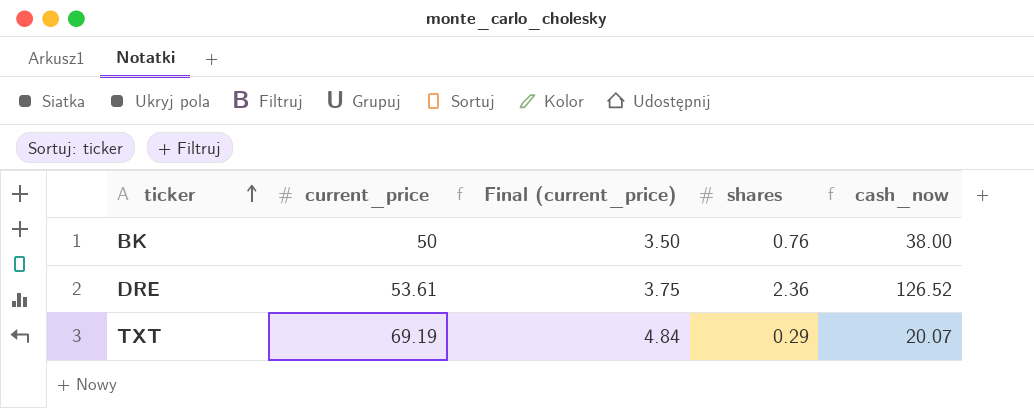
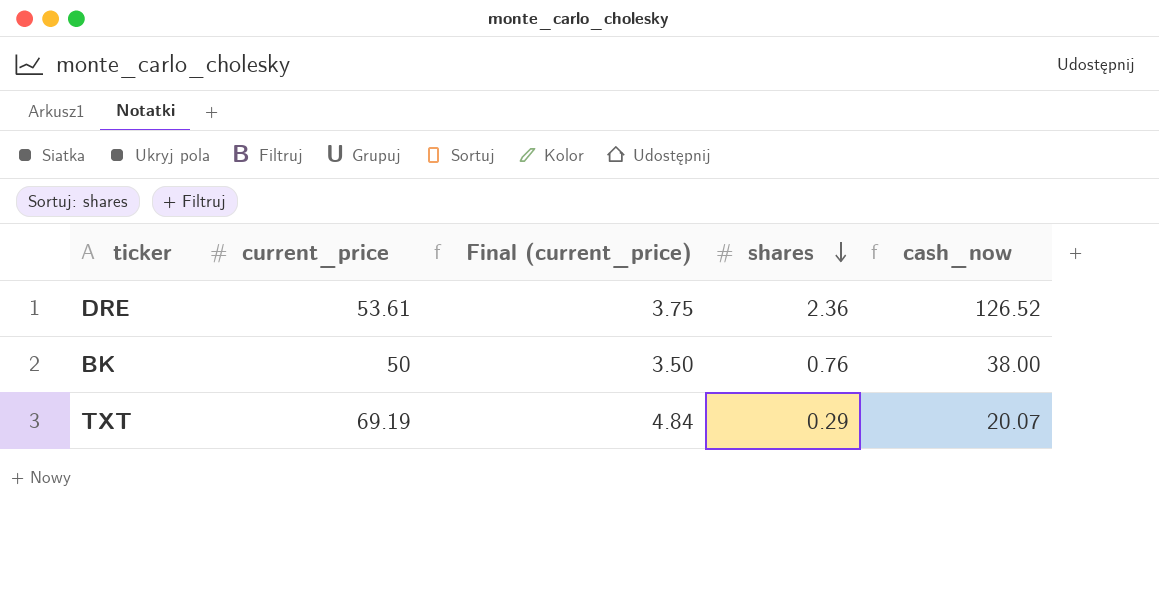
row order: ticker ascending -> shares descending

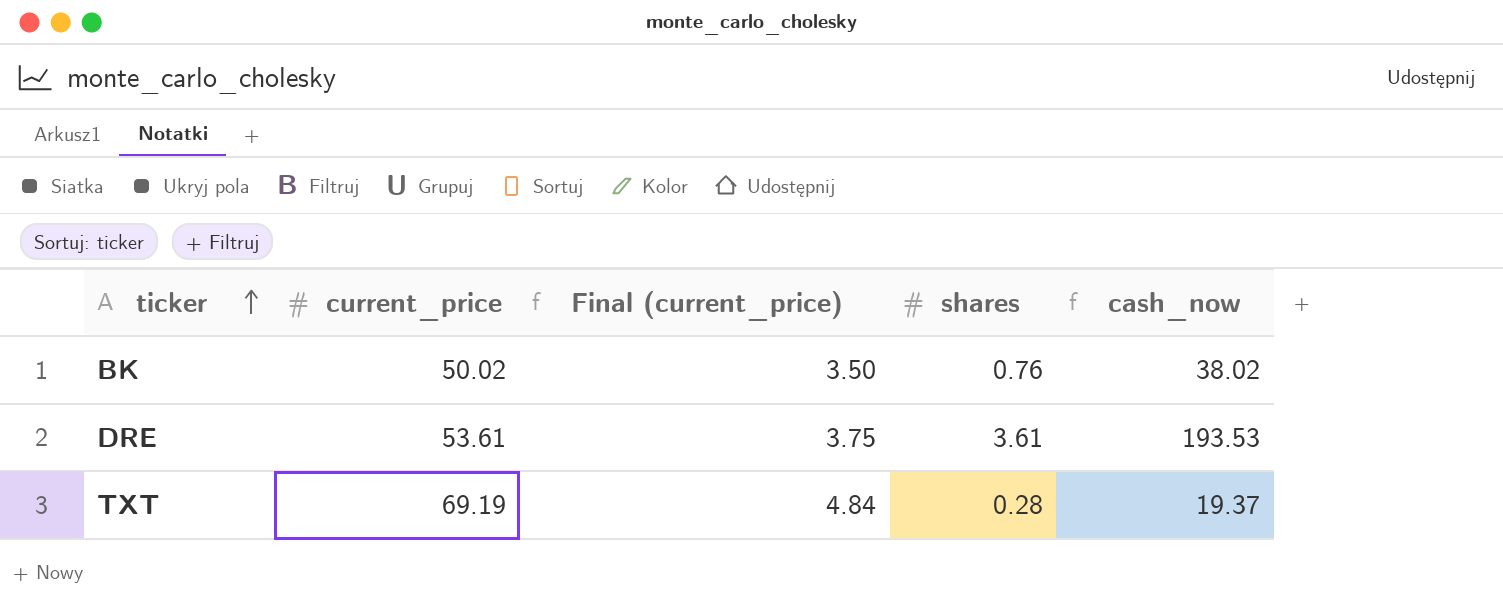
row order: shares descending -> ticker ascending
BK | current_price: 50 -> 50.02
BK | cash_now: 38.00 -> 38.02
DRE | shares: 2.36 -> 3.61
DRE | cash_now: 126.52 -> 193.53
TXT | shares: 0.29 -> 0.28
TXT | cash_now: 20.07 -> 19.37

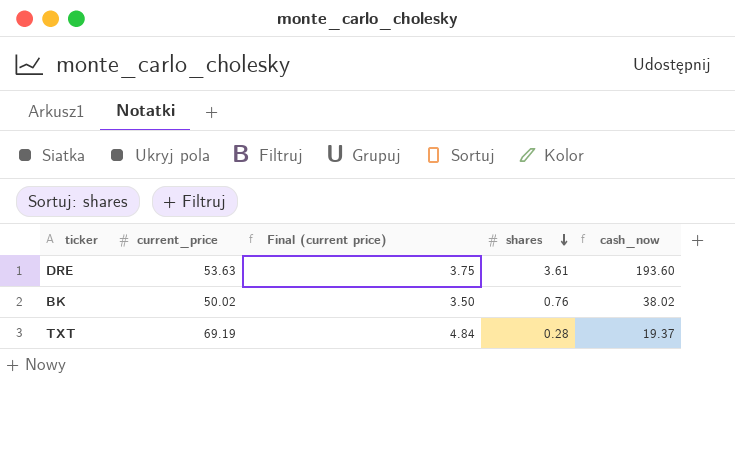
row order: ticker ascending -> shares descending
column name: Final (current_price) -> Final (current price)
DRE | current_price: 53.61 -> 53.63
DRE | cash_now: 193.53 -> 193.60

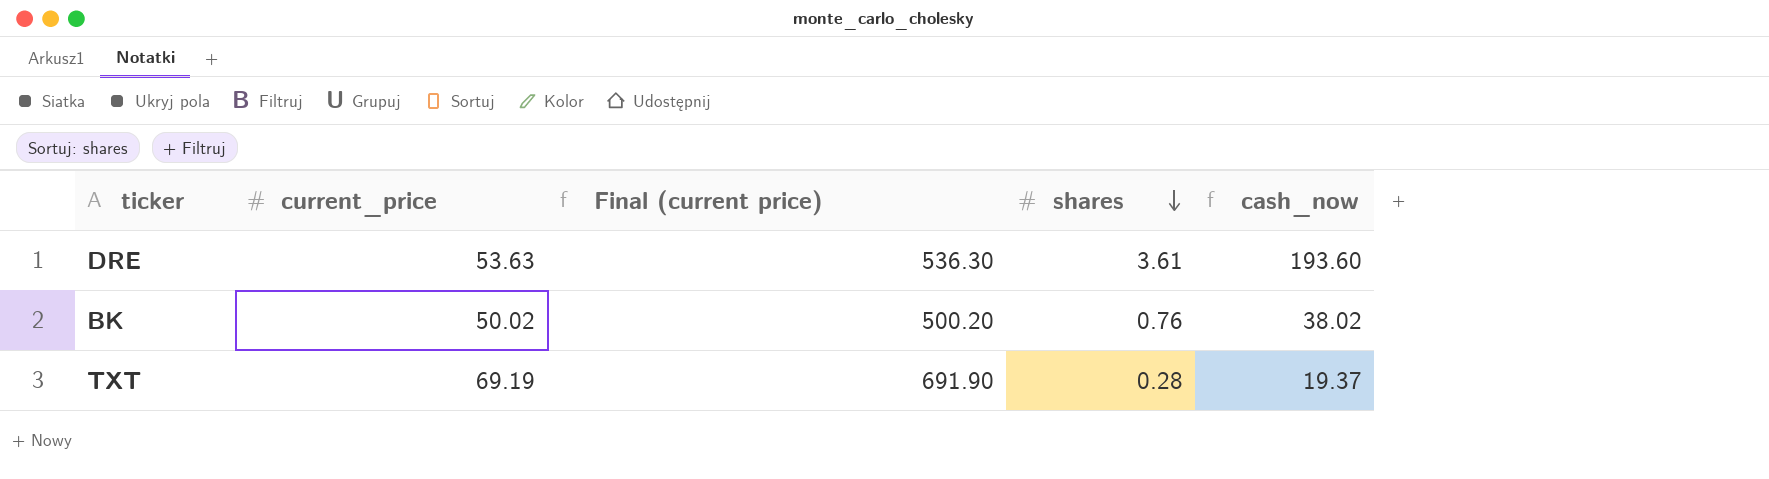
column Final (current price) | formula: [current_price] * 0.07 -> [current_price] * 10

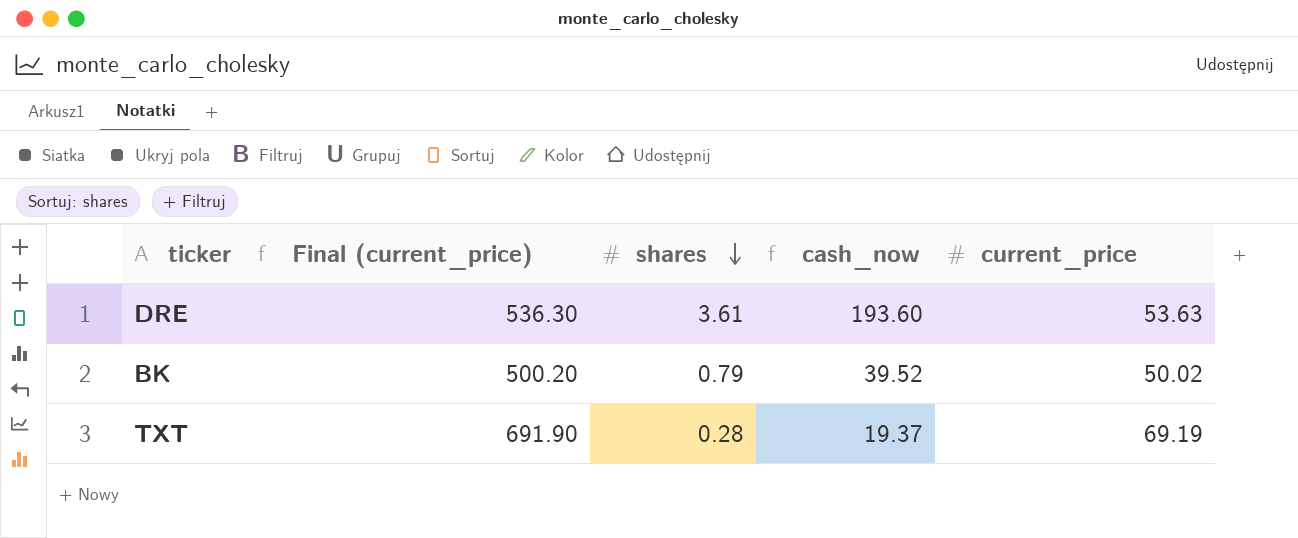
column name: Final (current price) -> Final (current_price)
column current_price | position: 2 -> 5
BK | shares: 0.76 -> 0.79
BK | cash_now: 38.02 -> 39.52

